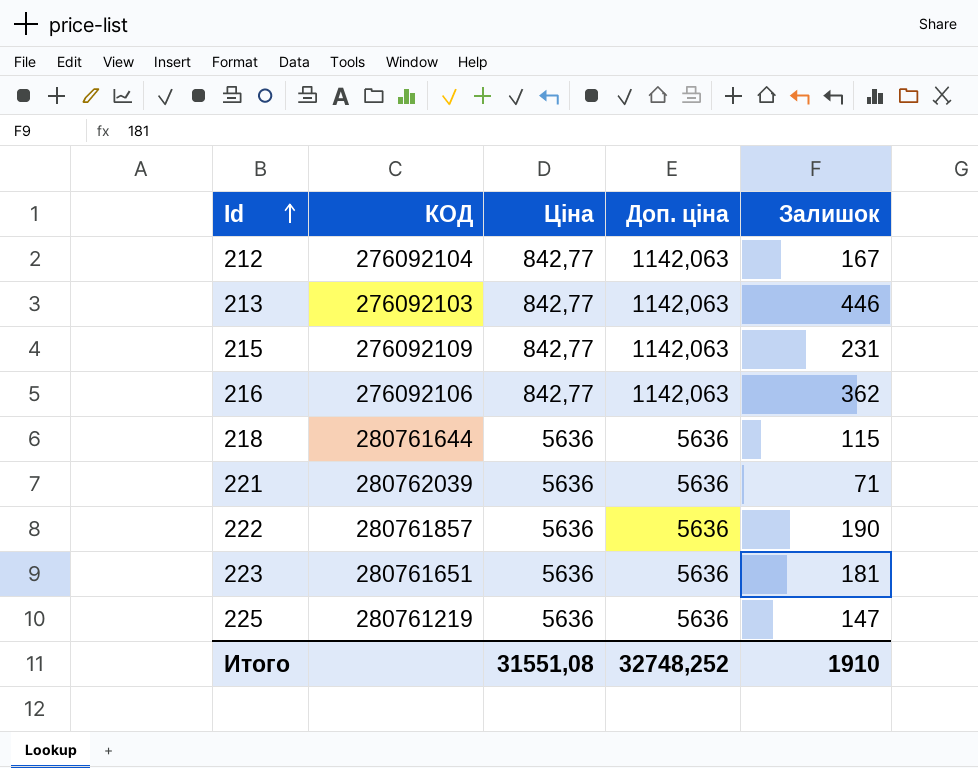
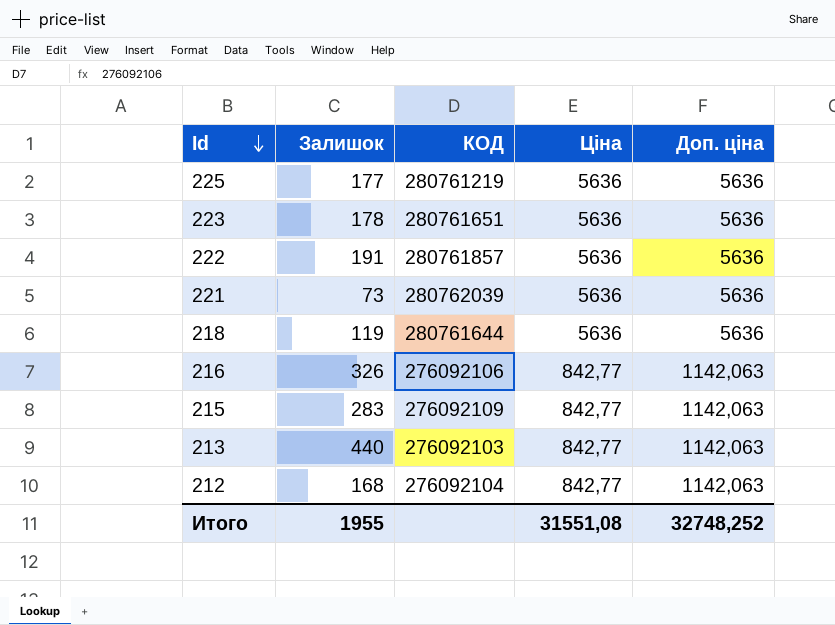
row order: Id ascending -> Id descending
column Залишок | position: 5 -> 2
225 | Залишок: 147 -> 177
223 | Залишок: 181 -> 178
222 | Залишок: 190 -> 191
221 | Залишок: 71 -> 73
218 | Залишок: 115 -> 119
216 | Залишок: 362 -> 326
215 | Залишок: 231 -> 283
213 | Залишок: 446 -> 440
212 | Залишок: 167 -> 168
Итого | Залишок: 1910 -> 1955

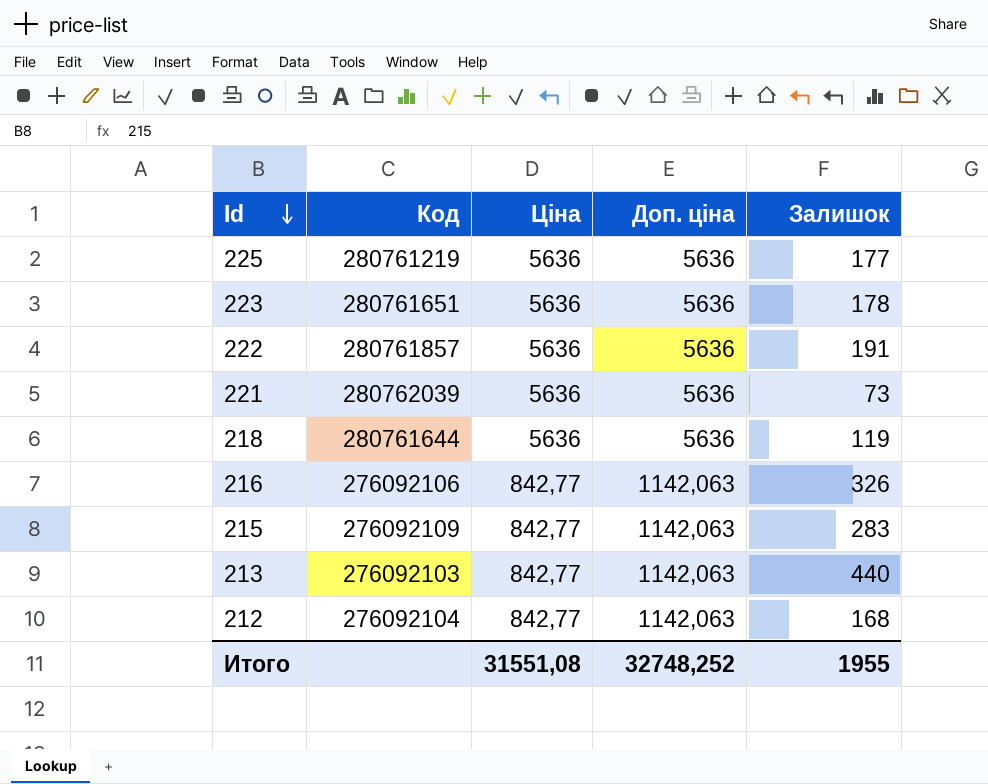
column name: КОД -> Код
column Залишок | position: 2 -> 5

